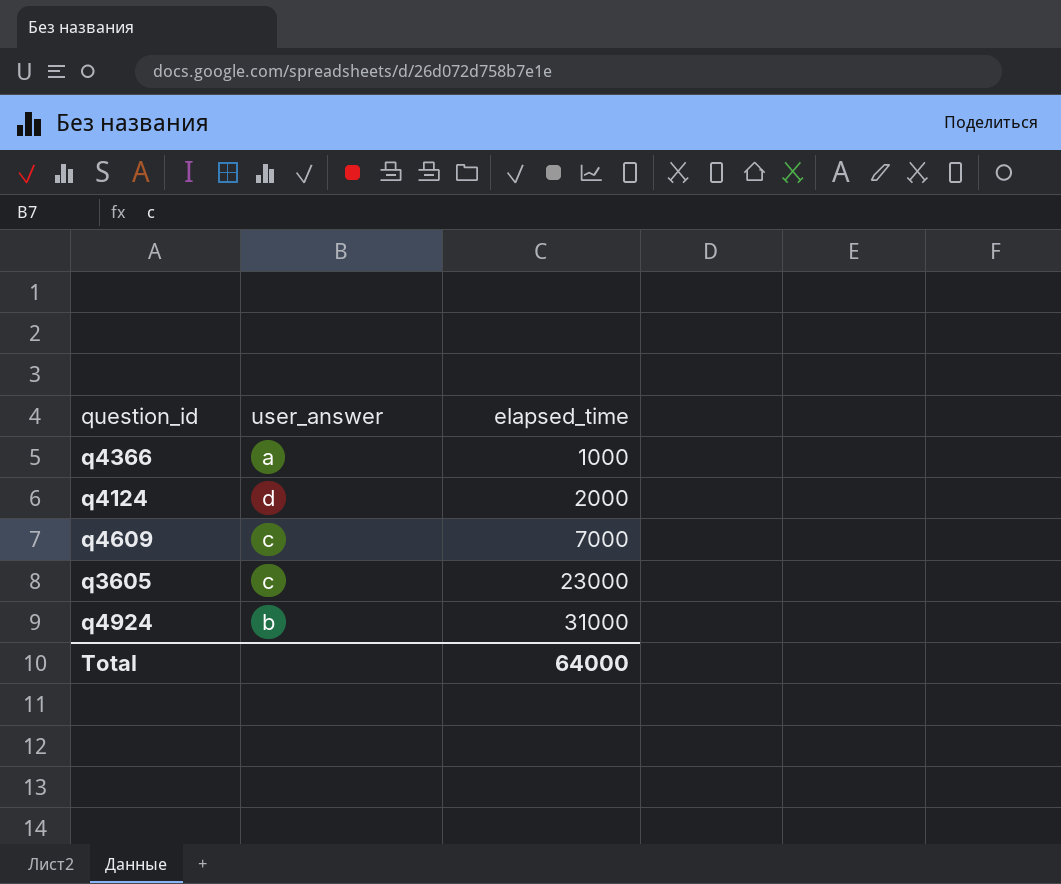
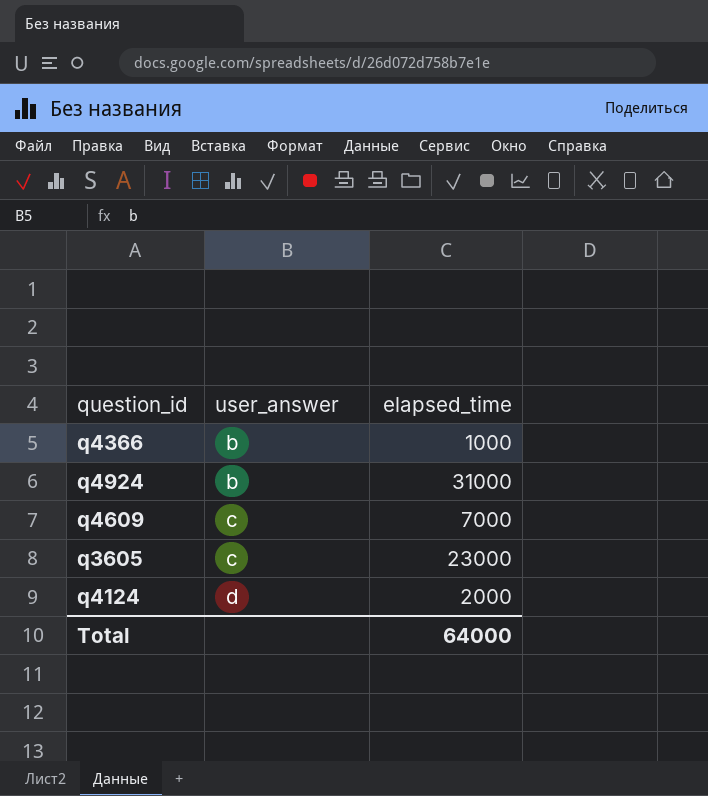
row order: elapsed_time ascending -> user_answer ascending
q4366 | user_answer: a -> b

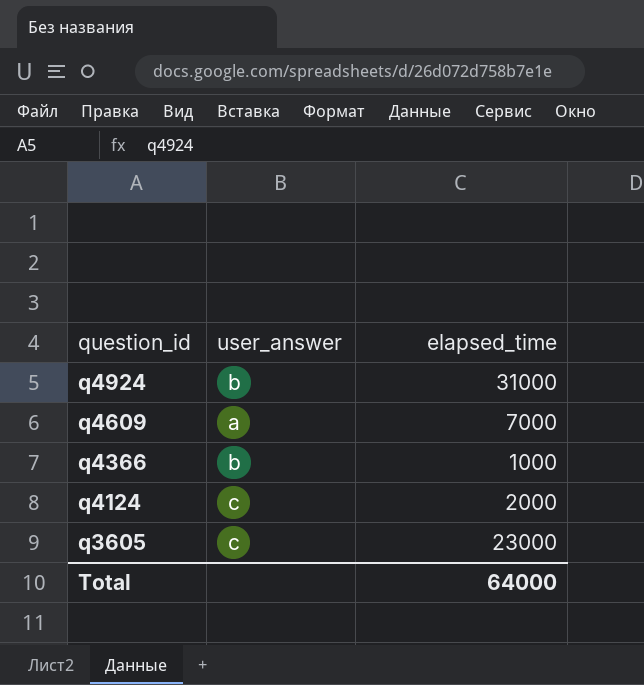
row order: user_answer ascending -> question_id descending
q4609 | user_answer: c -> a
q4124 | user_answer: d -> c

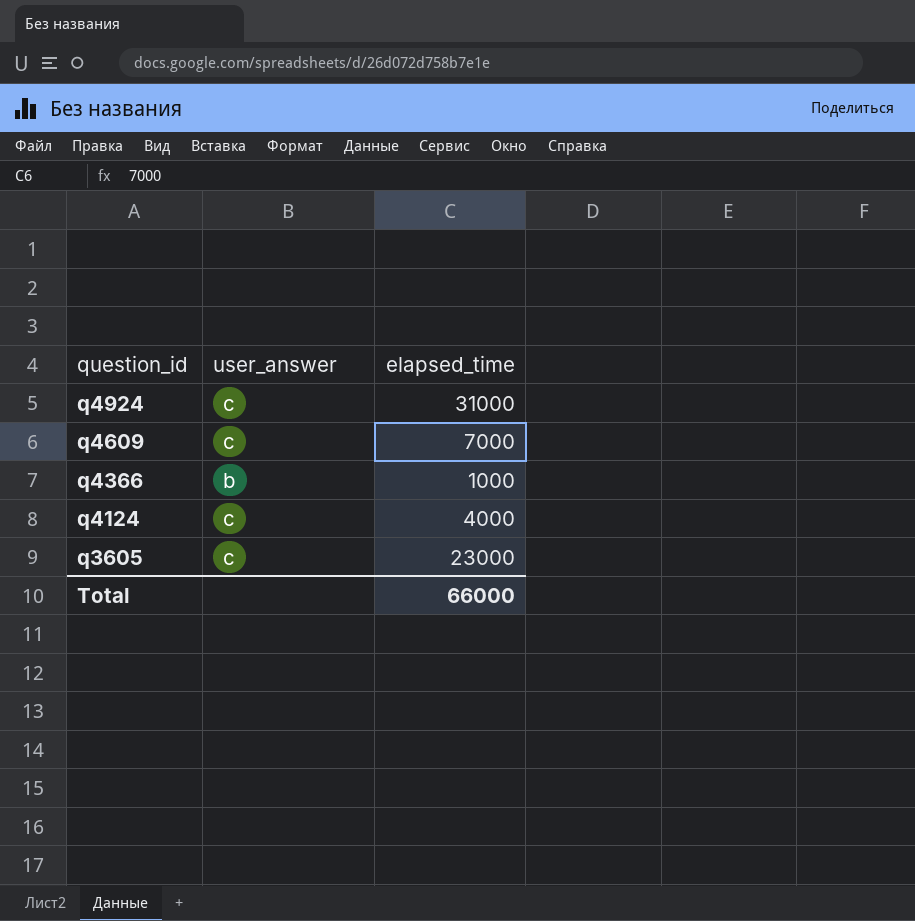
q4924 | user_answer: b -> c
q4609 | user_answer: a -> c
q4124 | elapsed_time: 2000 -> 4000
Total | elapsed_time: 64000 -> 66000

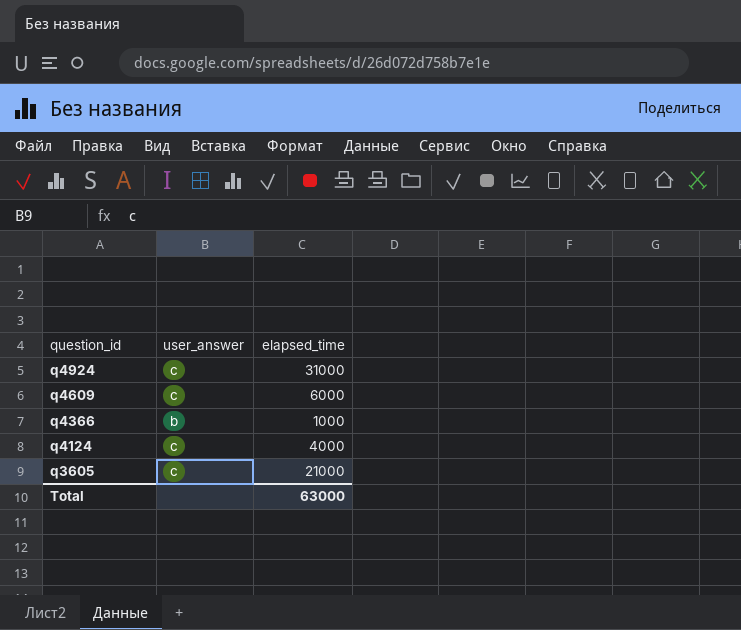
q4609 | elapsed_time: 7000 -> 6000
q3605 | elapsed_time: 23000 -> 21000
Total | elapsed_time: 66000 -> 63000

